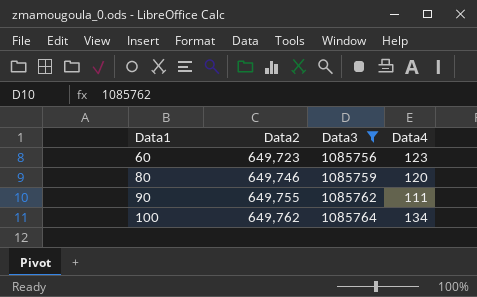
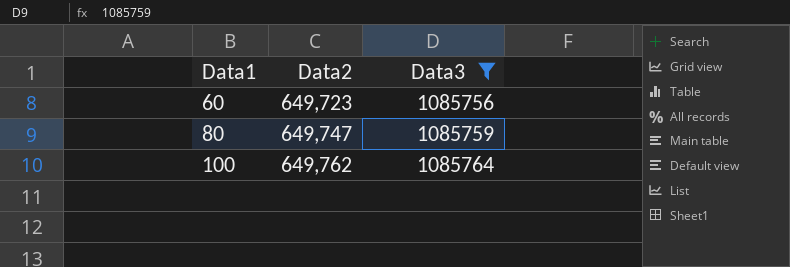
column Data4 | position: 4 -> none
row 90: 649,755 | 1085762 | 111 -> none
80 | Data2: 649,746 -> 649,747

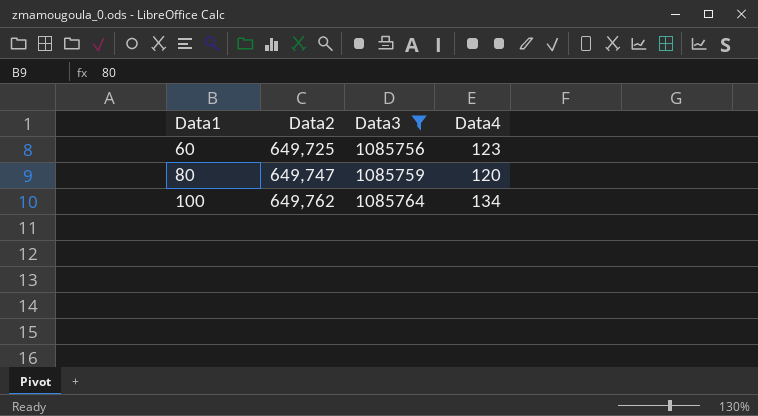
column Data4 | position: none -> 4
60 | Data2: 649,723 -> 649,725

